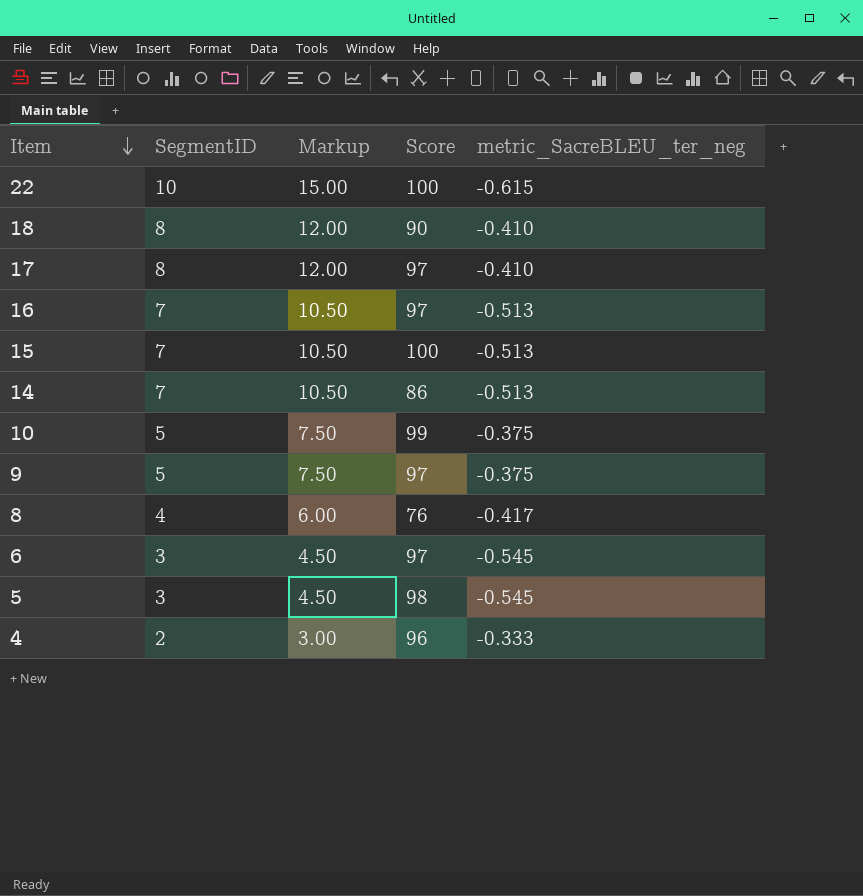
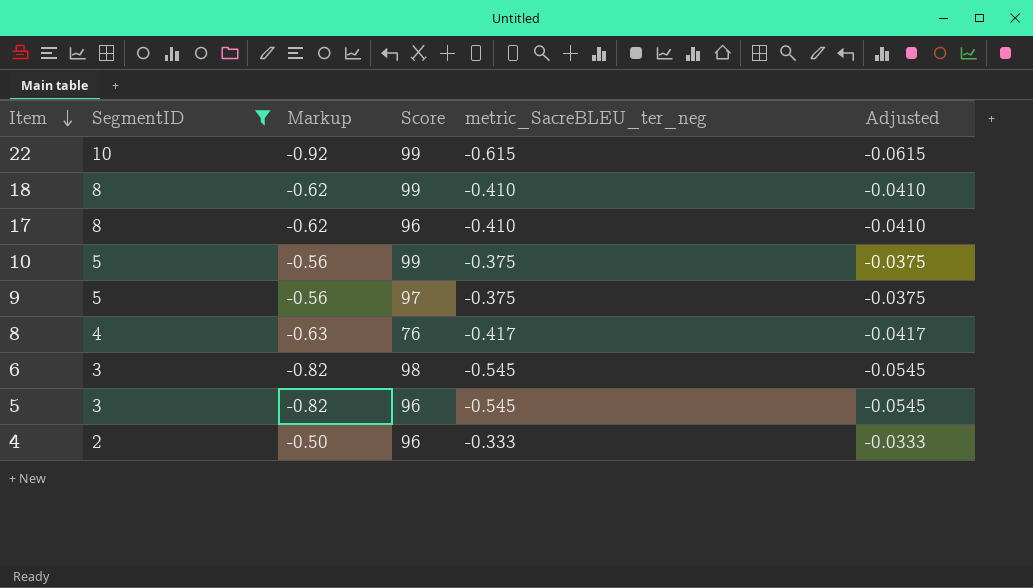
filter: none -> SegmentID != 7
column Markup | formula: [SegmentID] * 1.5 -> [metric_SacreBLEU_ter_neg] * 1.5
column Adjusted | formula: none -> [metric_SacreBLEU_ter_neg] * 0.1
22 | Score: 100 -> 99
18 | Score: 90 -> 99
17 | Score: 97 -> 96
6 | Score: 97 -> 98
5 | Score: 98 -> 96

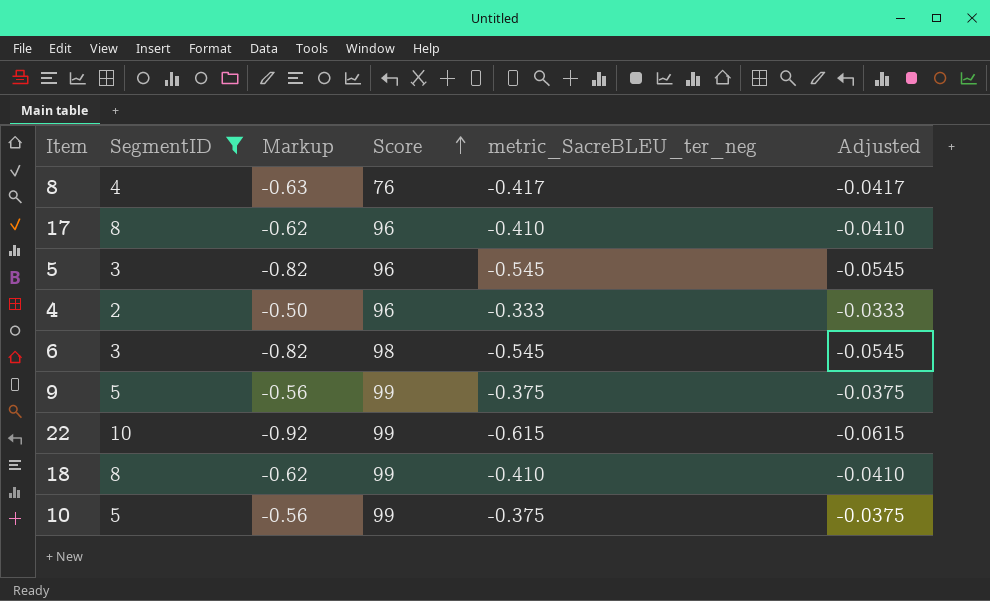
row order: Item descending -> Score ascending
9 | Score: 97 -> 99

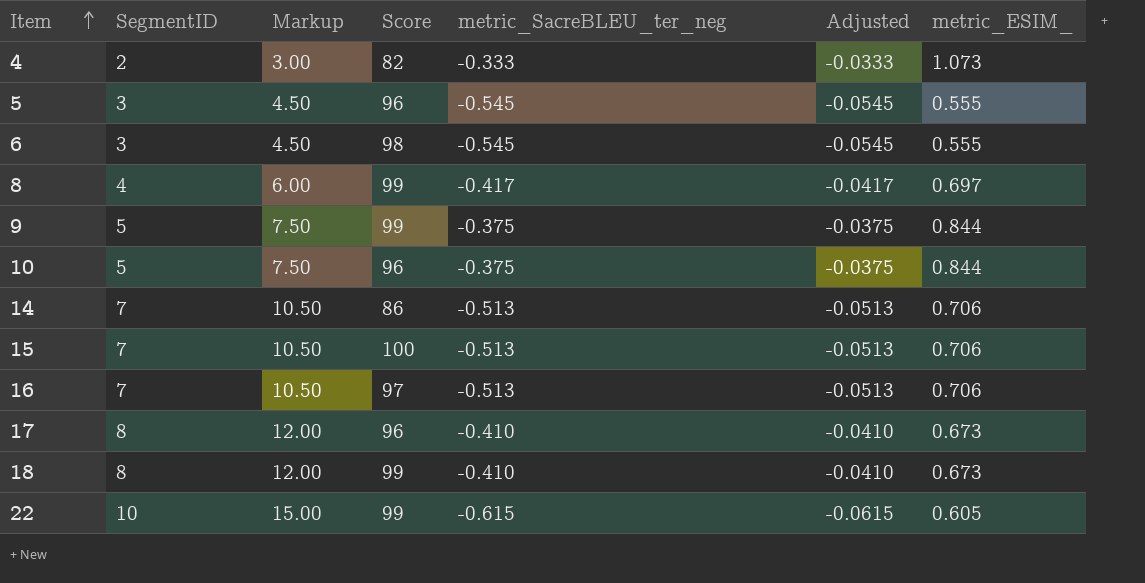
filter: SegmentID != 7 -> none
row order: Score ascending -> Item ascending
column Markup | formula: [metric_SacreBLEU_ter_neg] * 1.5 -> [SegmentID] * 1.5
column metric_ESIM_ | position: none -> 7
4 | Score: 96 -> 82
8 | Score: 76 -> 99
10 | Score: 99 -> 96

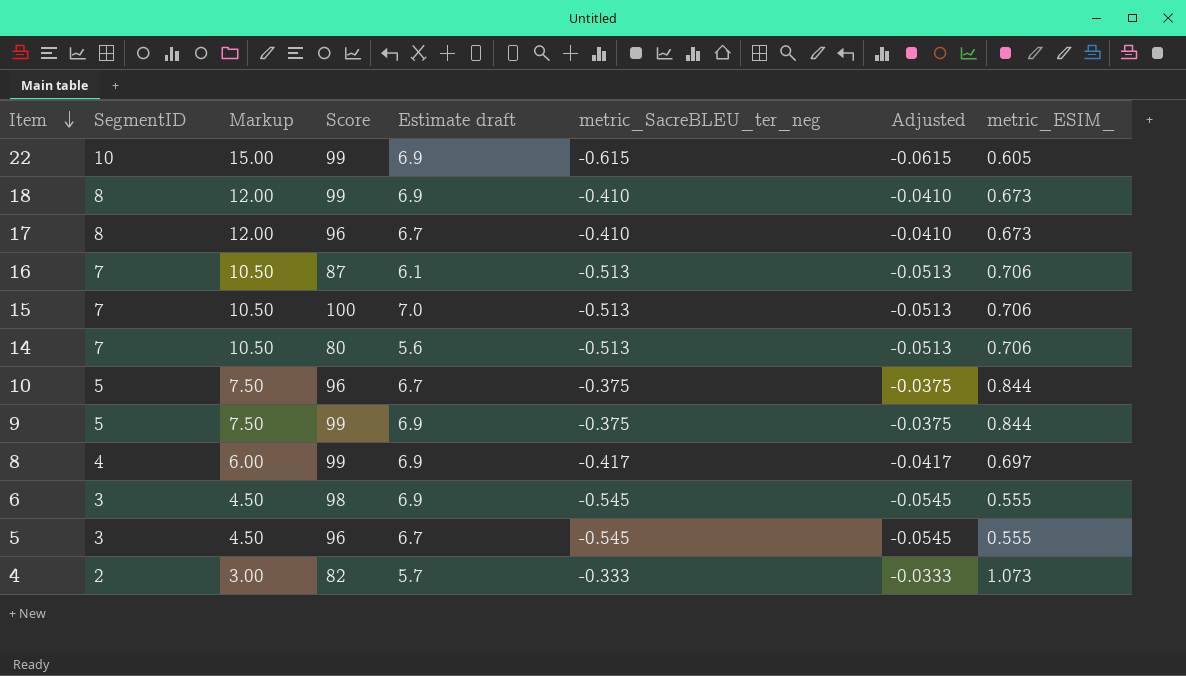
row order: Item ascending -> Item descending
column Estimate draft | formula: none -> [Score] * 0.07
16 | Score: 97 -> 87
14 | Score: 86 -> 80

